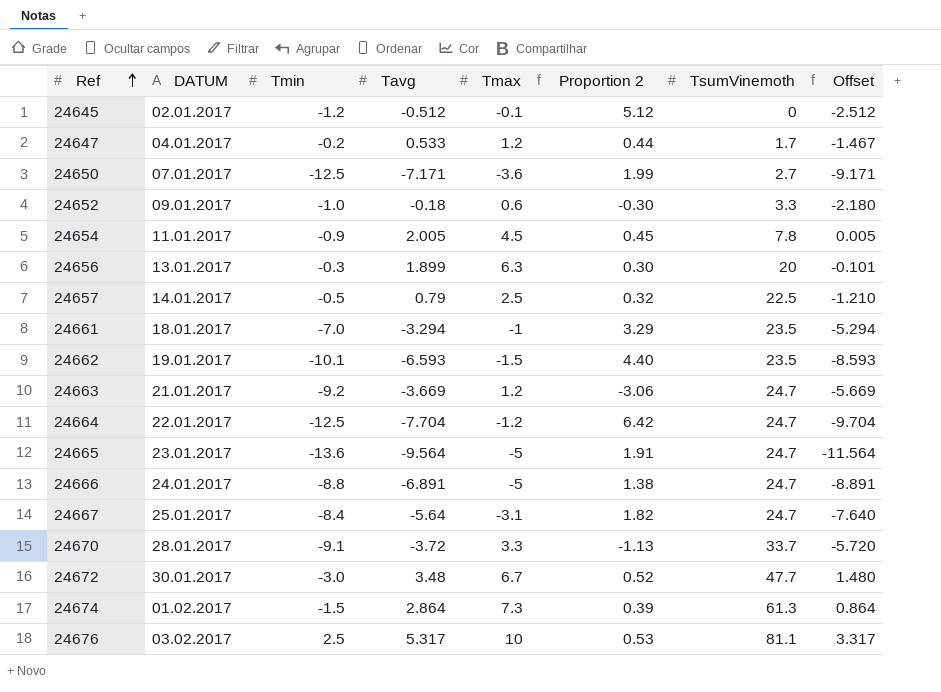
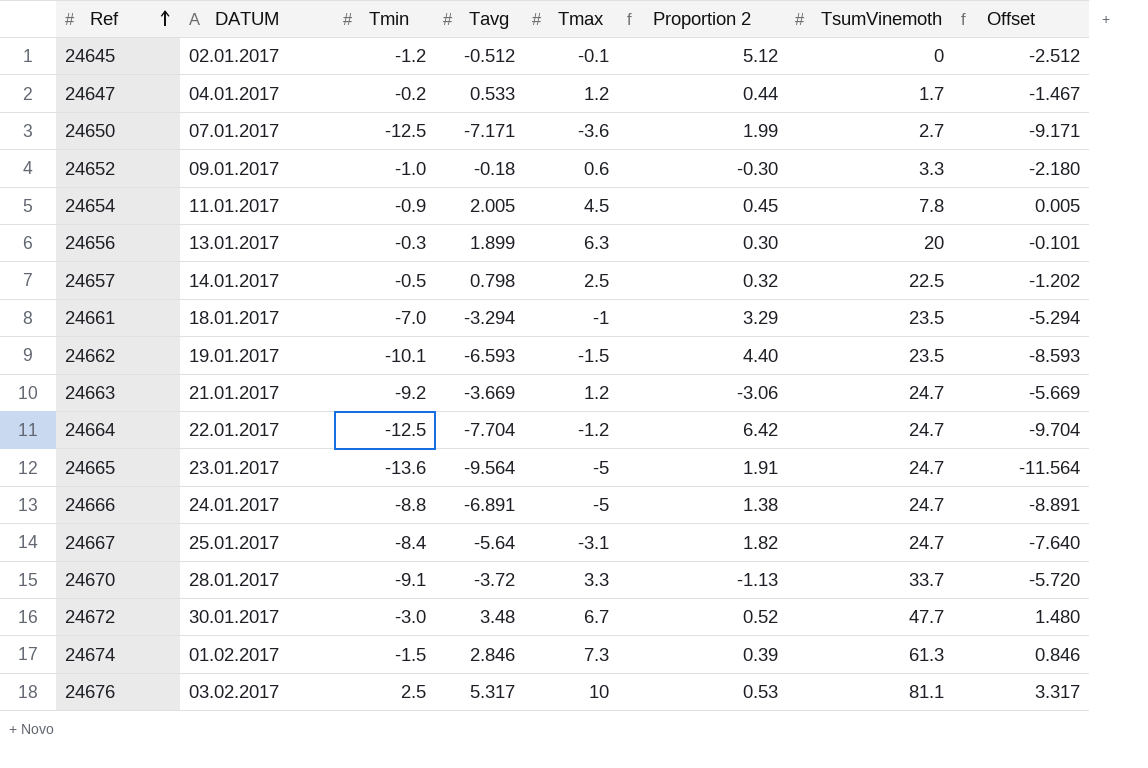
24657 | Tavg: 0.79 -> 0.798
24657 | Offset: -1.210 -> -1.202
24674 | Tavg: 2.864 -> 2.846
24674 | Offset: 0.864 -> 0.846

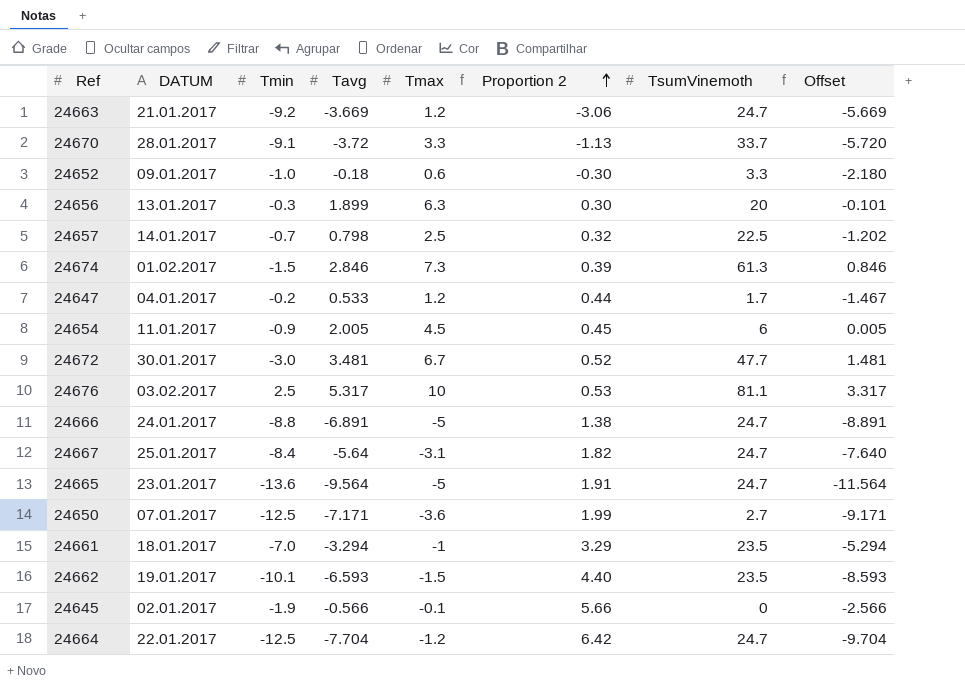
row order: Ref ascending -> Proportion 2 ascending
24657 | Tmin: -0.5 -> -0.7
24654 | TsumVinemoth: 7.8 -> 6
24672 | Tavg: 3.48 -> 3.481
24672 | Offset: 1.480 -> 1.481
24645 | Tmin: -1.2 -> -1.9
24645 | Tavg: -0.512 -> -0.566
24645 | Proportion 2: 5.12 -> 5.66
24645 | Offset: -2.512 -> -2.566

